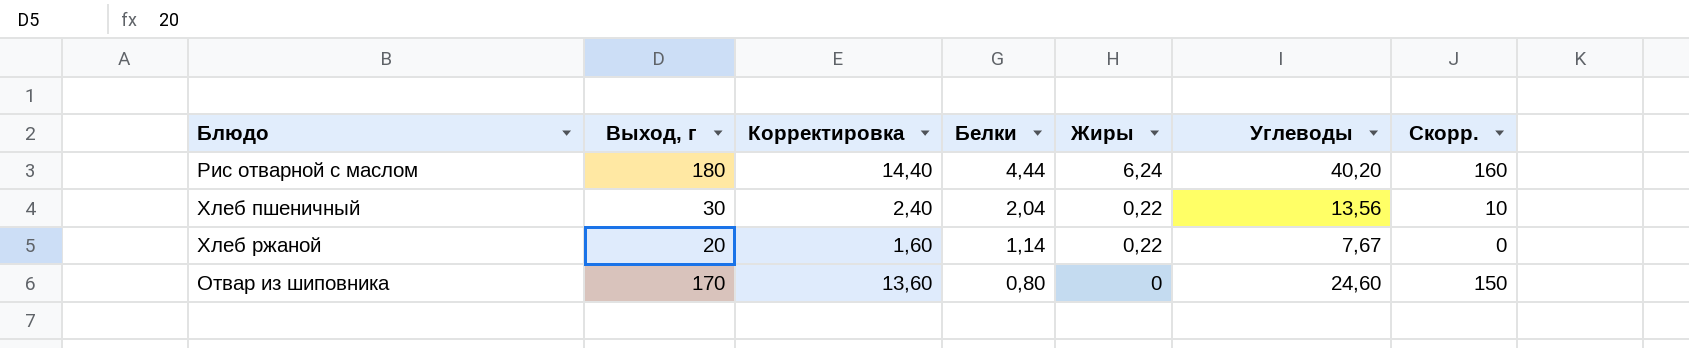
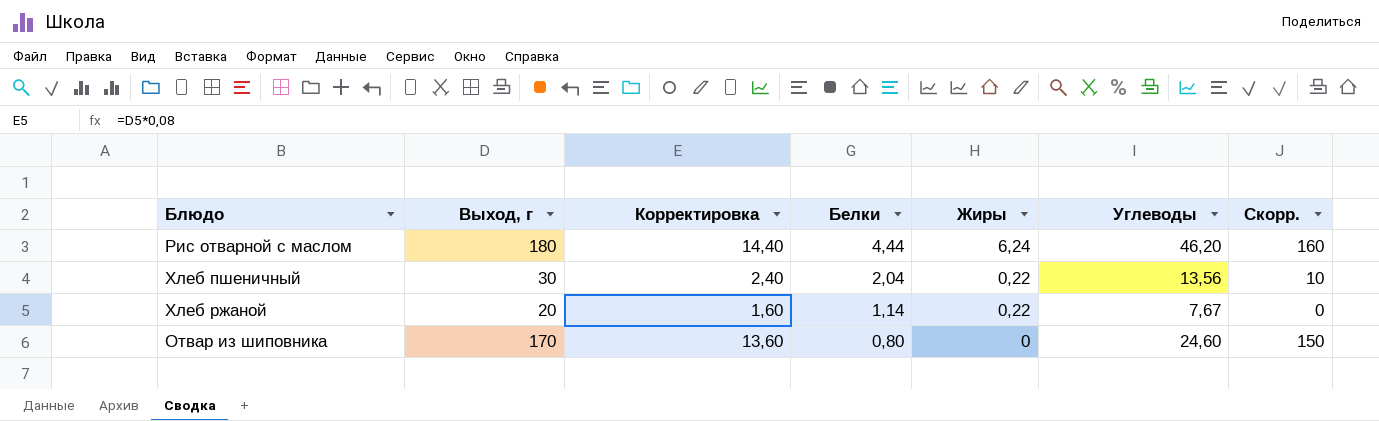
Рис отварной с маслом | Углеводы: 40,20 -> 46,20

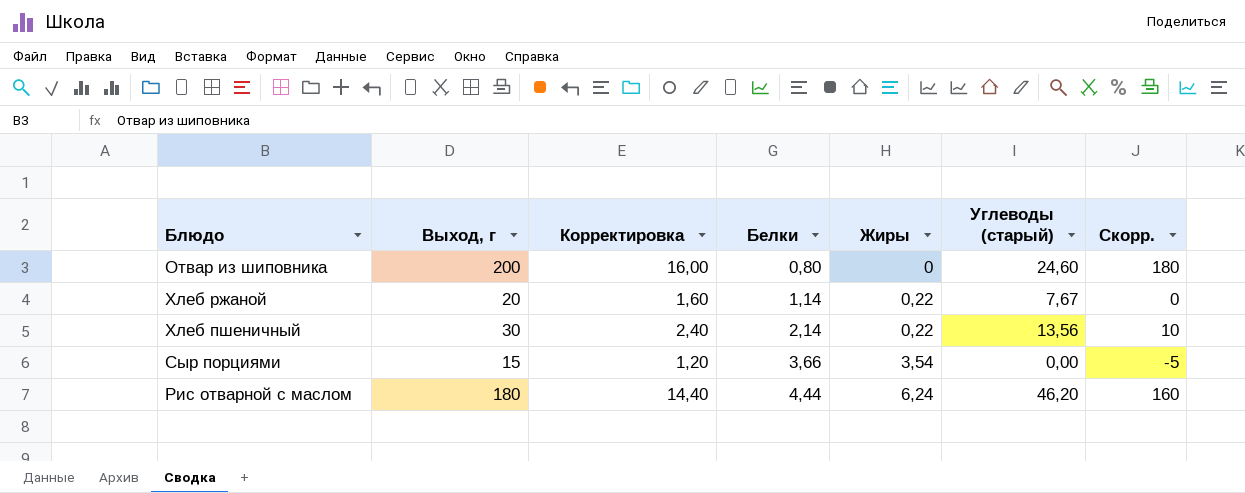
row order: Белки descending -> Белки ascending
column name: Углеводы -> Углеводы (старый)
Отвар из шиповника | Выход, г: 170 -> 200
Отвар из шиповника | Корректировка: 13,60 -> 16,00
Отвар из шиповника | Скорр.: 150 -> 180
Хлеб пшеничный | Белки: 2,04 -> 2,14
row Сыр порциями: none -> 15 | 1,20 | 3,66 | 3,54 | 0,00 | -5

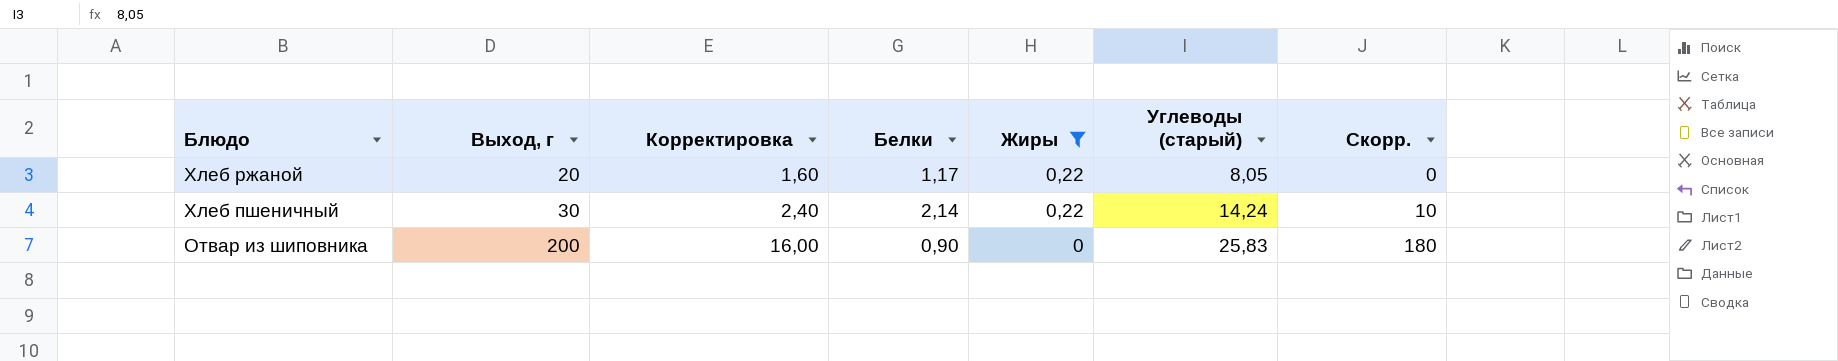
filter: none -> Жиры <= 0,22
row order: Белки ascending -> Блюдо descending
Хлеб ржаной | Белки: 1,14 -> 1,17
Хлеб ржаной | Углеводы (старый): 7,67 -> 8,05
Хлеб пшеничный | Углеводы (старый): 13,56 -> 14,24
Отвар из шиповника | Белки: 0,80 -> 0,90
Отвар из шиповника | Углеводы (старый): 24,60 -> 25,83

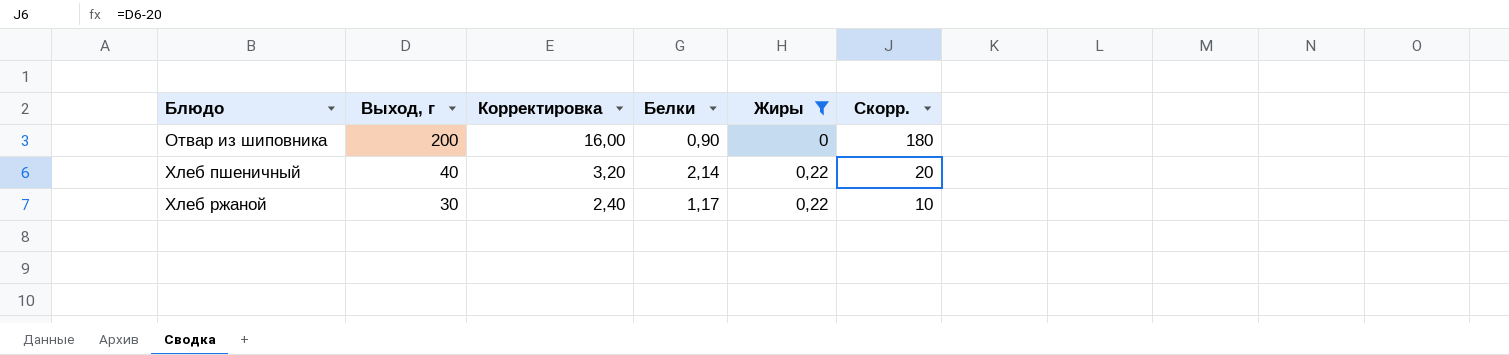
row order: Блюдо descending -> Блюдо ascending
column Углеводы (старый) | position: 6 -> none
Хлеб пшеничный | Выход, г: 30 -> 40
Хлеб пшеничный | Корректировка: 2,40 -> 3,20
Хлеб пшеничный | Скорр.: 10 -> 20
Хлеб ржаной | Выход, г: 20 -> 30
Хлеб ржаной | Корректировка: 1,60 -> 2,40
Хлеб ржаной | Скорр.: 0 -> 10

